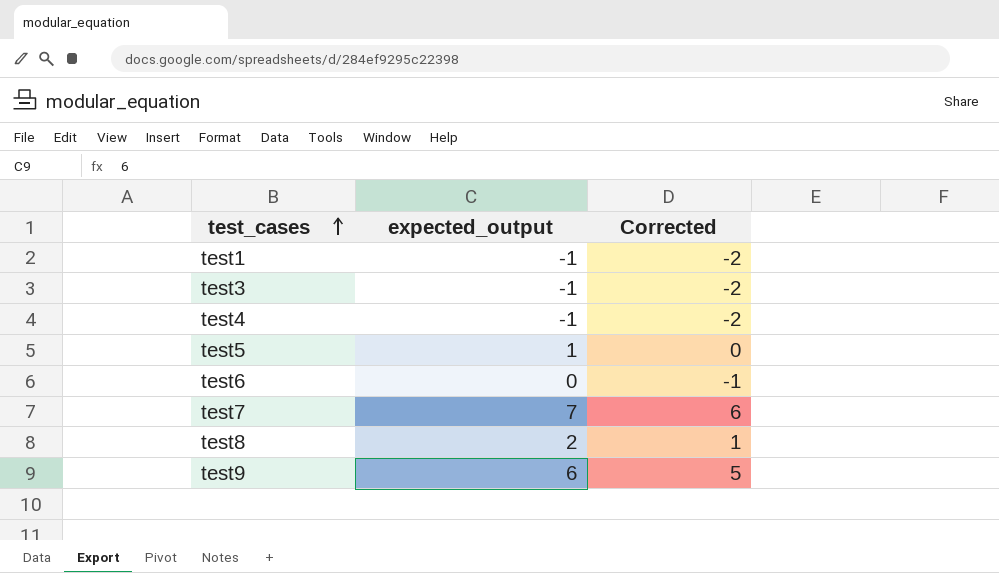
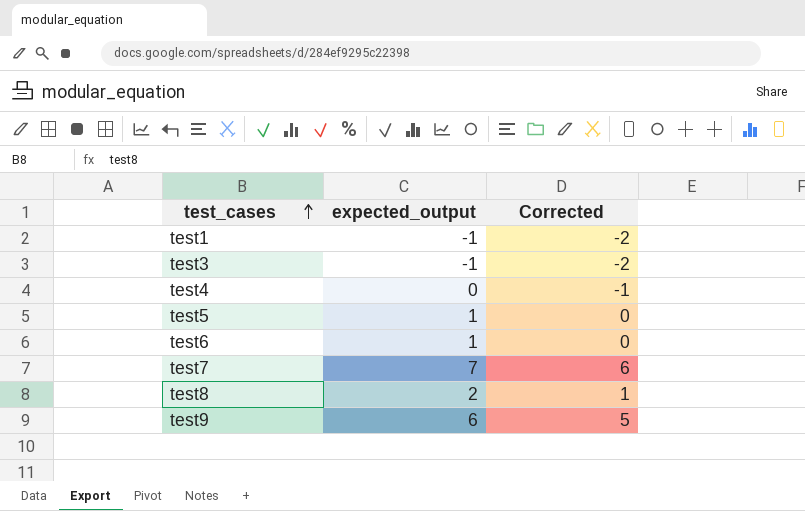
test4 | expected_output: -1 -> 0
test4 | Corrected: -2 -> -1
test6 | expected_output: 0 -> 1
test6 | Corrected: -1 -> 0

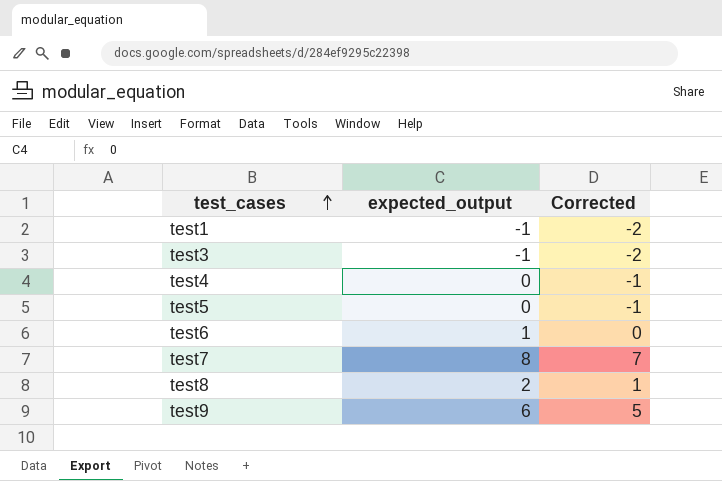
test5 | expected_output: 1 -> 0
test5 | Corrected: 0 -> -1
test7 | expected_output: 7 -> 8
test7 | Corrected: 6 -> 7

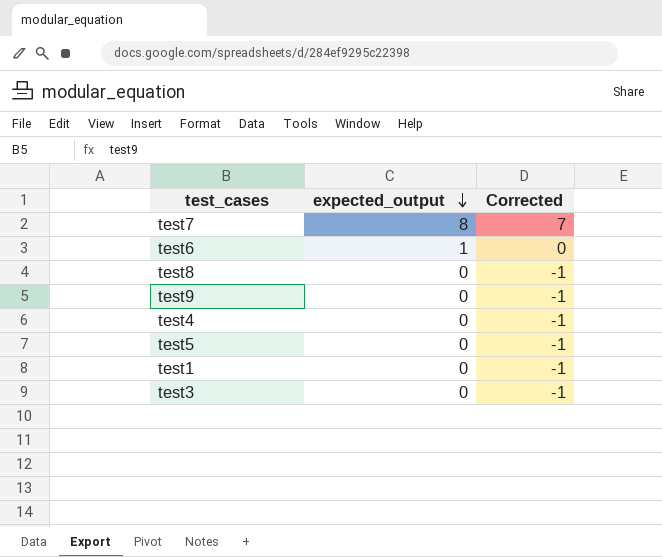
row order: test_cases ascending -> expected_output descending
test8 | expected_output: 2 -> 0
test8 | Corrected: 1 -> -1
test9 | expected_output: 6 -> 0
test9 | Corrected: 5 -> -1
test1 | expected_output: -1 -> 0
test1 | Corrected: -2 -> -1
test3 | expected_output: -1 -> 0
test3 | Corrected: -2 -> -1

